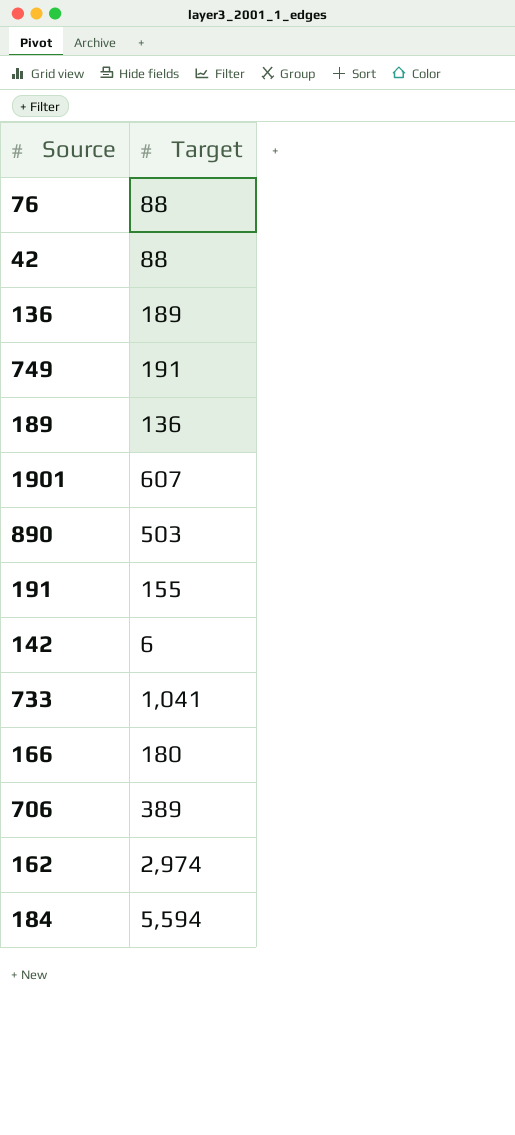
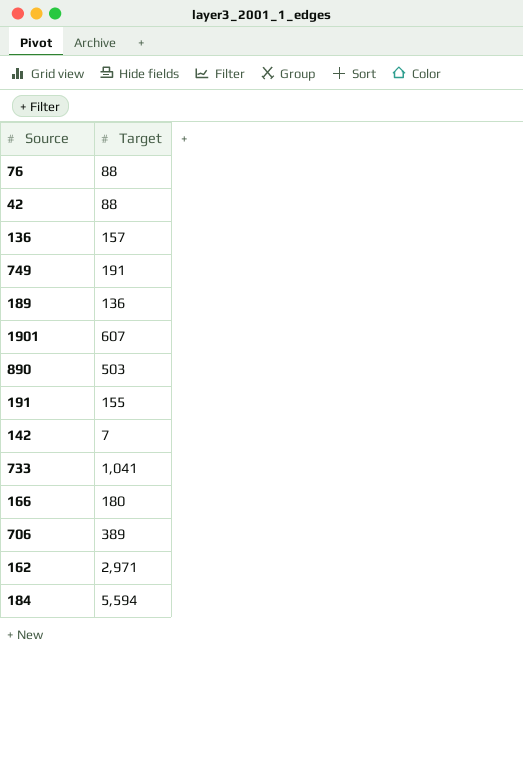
136 | Target: 189 -> 157
142 | Target: 6 -> 7
162 | Target: 2,974 -> 2,971

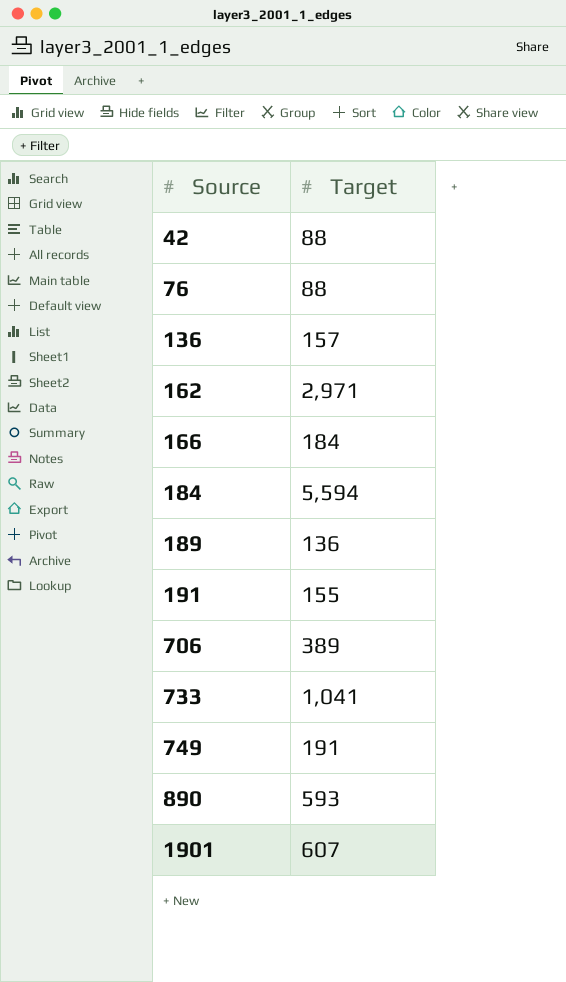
row order: none -> Source ascending
row 142: 7 -> none
166 | Target: 180 -> 184
890 | Target: 503 -> 593

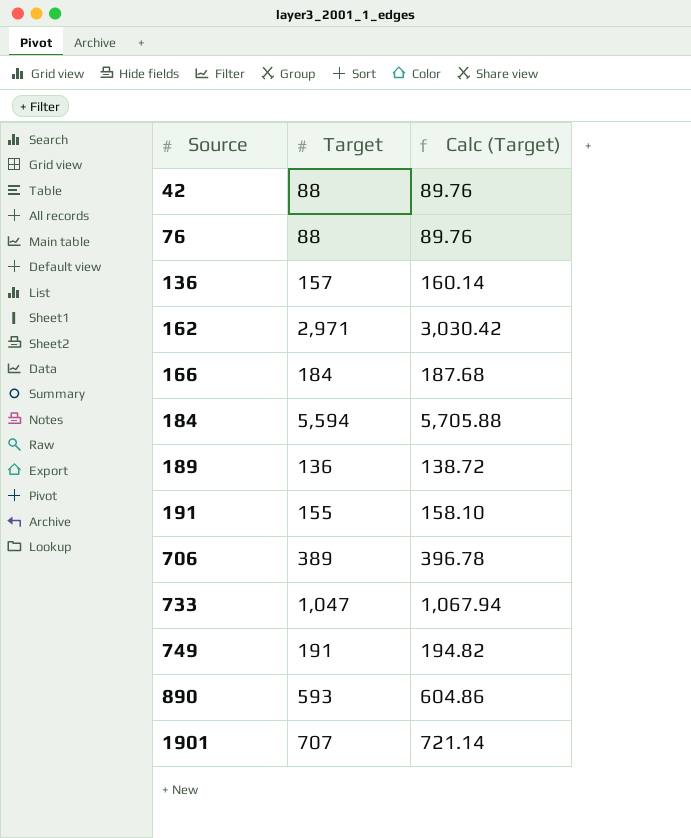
column Calc (Target) | formula: none -> [Target] * 1.02
733 | Target: 1,041 -> 1,047
1901 | Target: 607 -> 707

